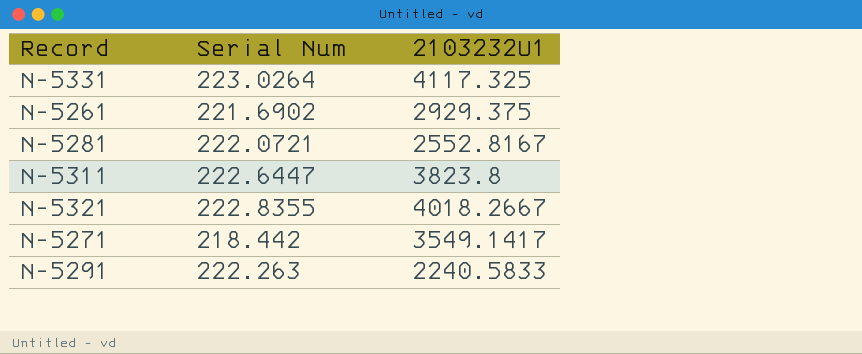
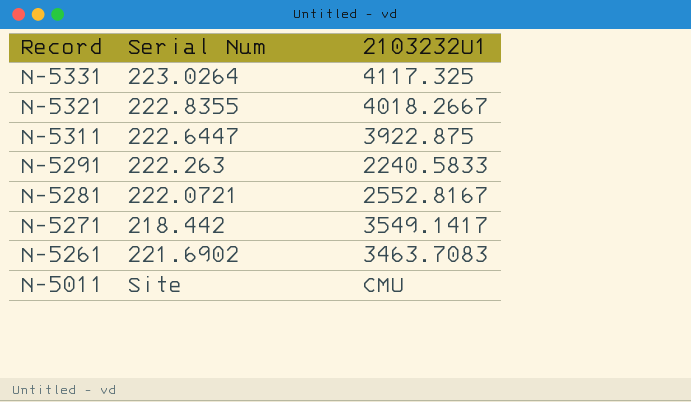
row order: none -> Record descending
N-5311 | 2103232U1: 3823.8 -> 3922.875
N-5261 | 2103232U1: 2929.375 -> 3463.7083
row N-5011: none -> Site | CMU

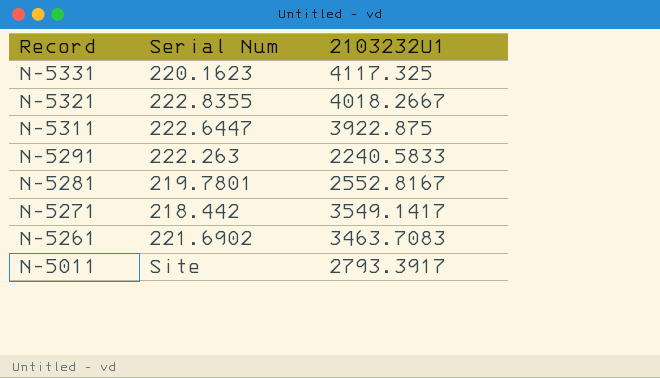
N-5331 | Serial Num: 223.0264 -> 220.1623
N-5281 | Serial Num: 222.0721 -> 219.7801
N-5011 | 2103232U1: CMU -> 2793.3917

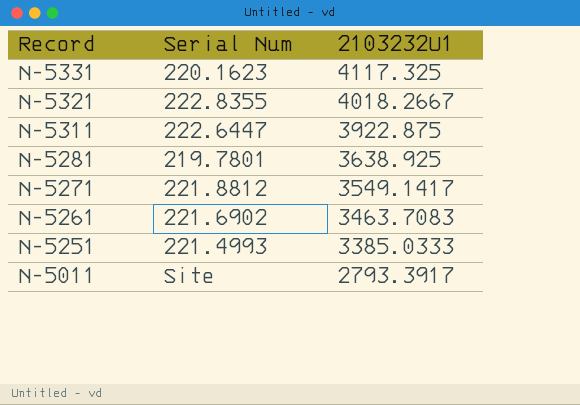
row N-5291: 222.263 | 2240.5833 -> none
N-5281 | 2103232U1: 2552.8167 -> 3638.925
N-5271 | Serial Num: 218.442 -> 221.8812
row N-5251: none -> 221.4993 | 3385.0333

